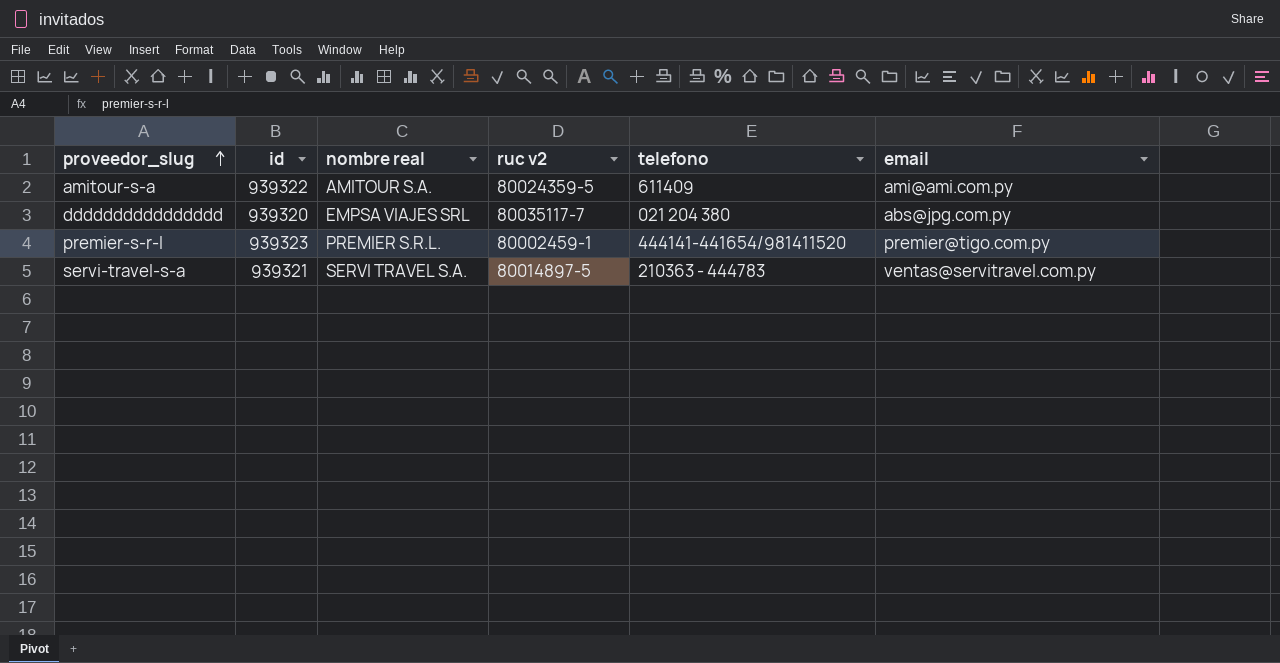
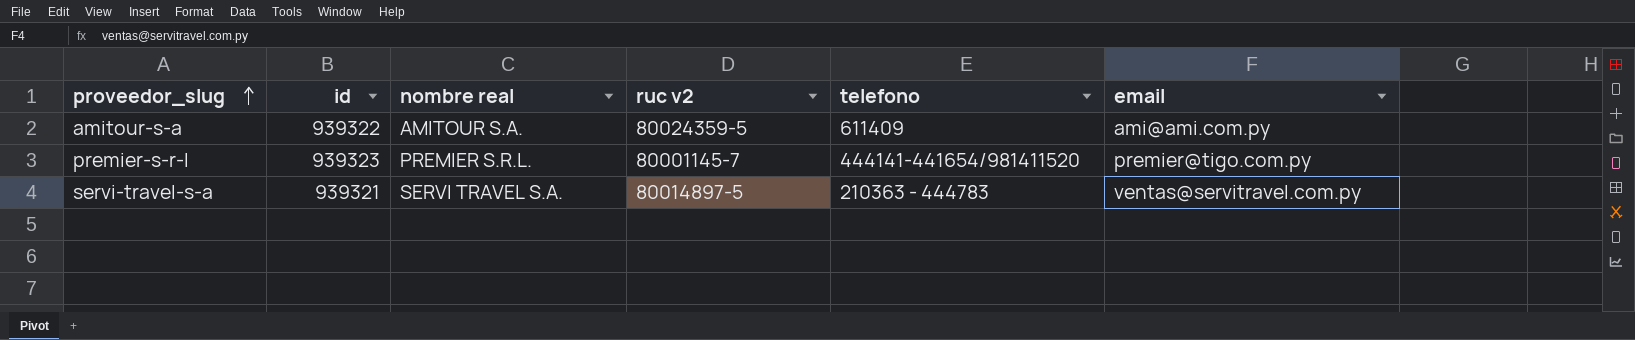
row dddddddddddddddd: 939320 | EMPSA VIAJES SRL | 80035117-7 | 021 204 380 | abs@jpg.com.py -> none
premier-s-r-l | ruc v2: 80002459-1 -> 80001145-7

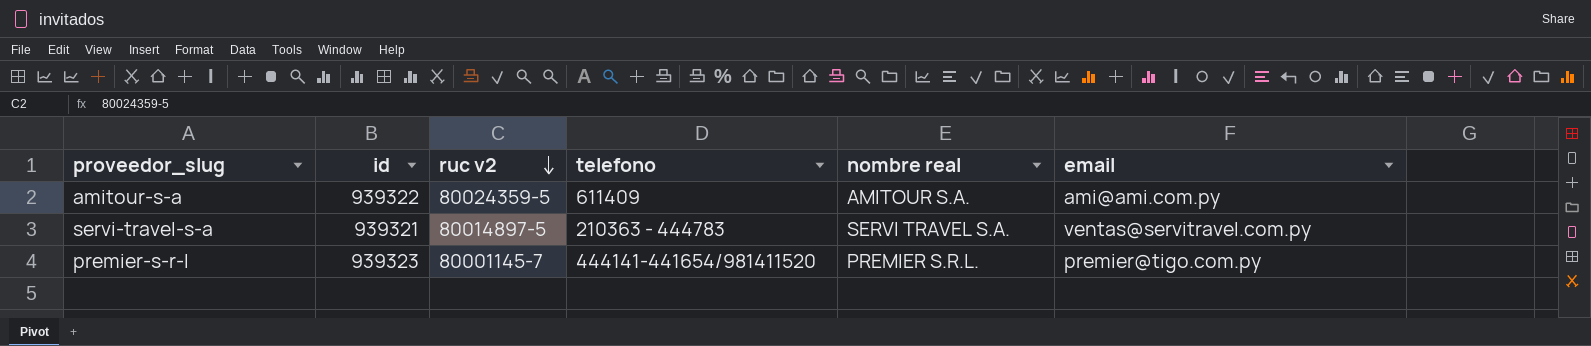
row order: proveedor_slug ascending -> ruc v2 descending
column nombre real | position: 3 -> 5

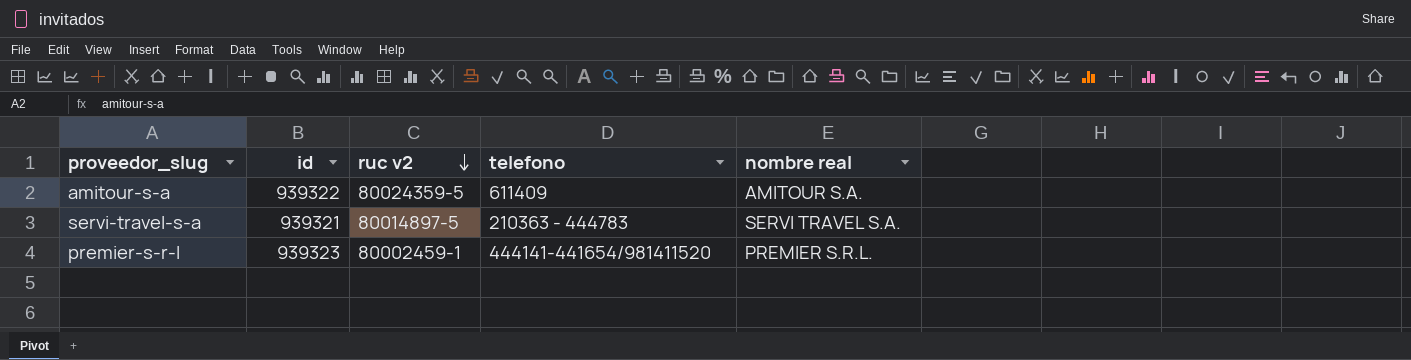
column email | position: 6 -> none
premier-s-r-l | ruc v2: 80001145-7 -> 80002459-1

